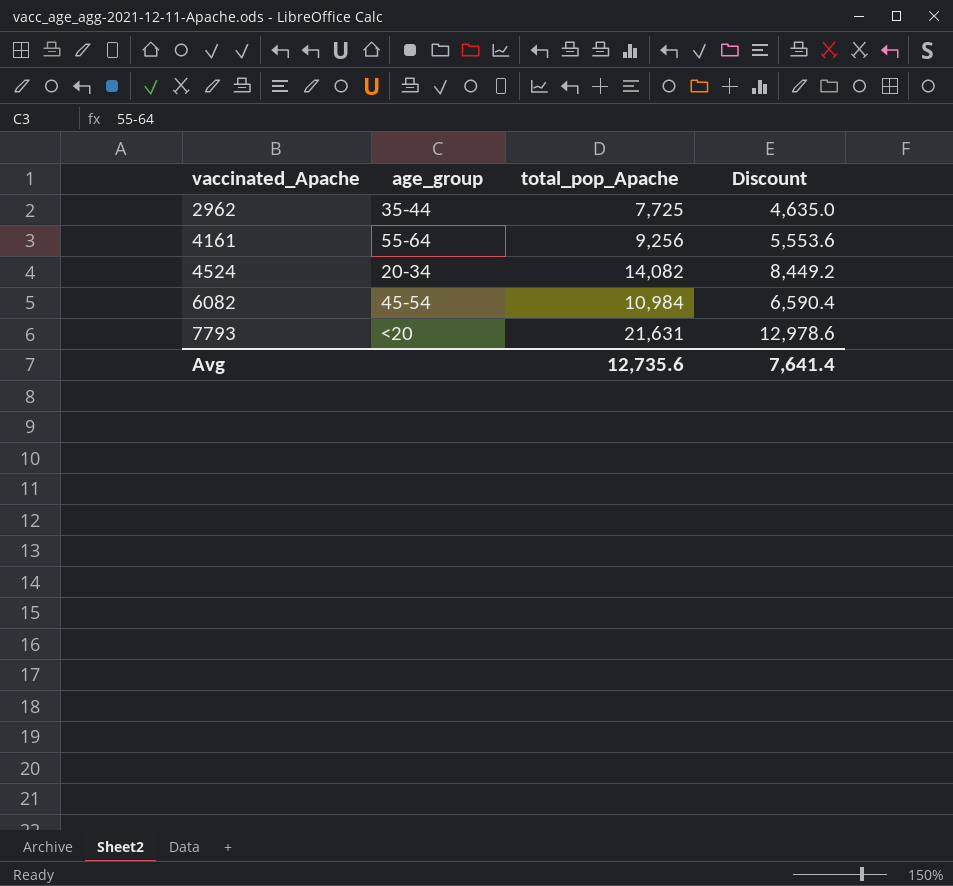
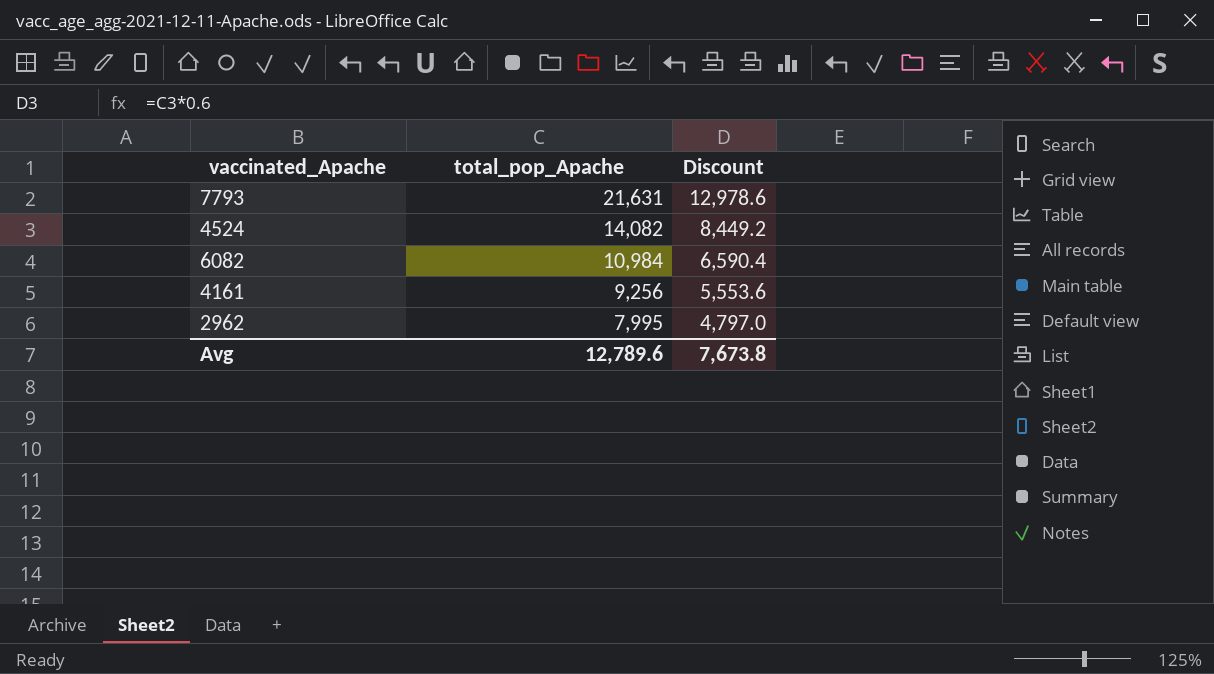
row order: vaccinated_Apache ascending -> total_pop_Apache descending
column age_group | position: 2 -> none
2962 | total_pop_Apache: 7,725 -> 7,995
2962 | Discount: 4,635.0 -> 4,797.0
Avg | total_pop_Apache: 12,735.6 -> 12,789.6
Avg | Discount: 7,641.4 -> 7,673.8

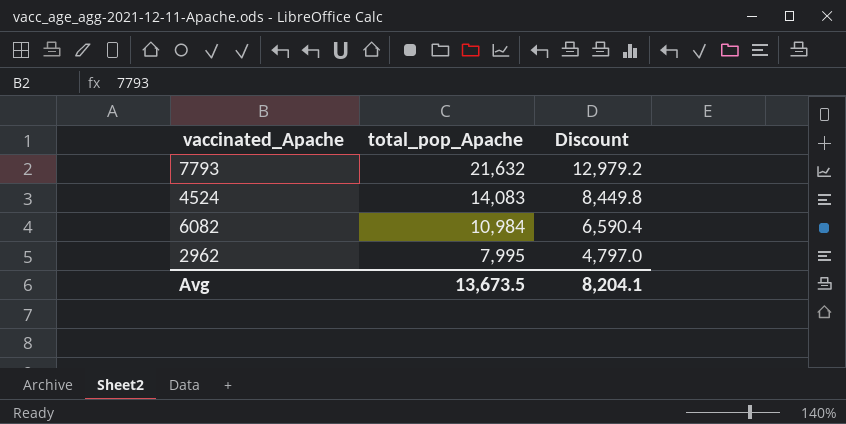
row 4161: 9,256 | 5,553.6 -> none
7793 | total_pop_Apache: 21,631 -> 21,632
7793 | Discount: 12,978.6 -> 12,979.2
4524 | total_pop_Apache: 14,082 -> 14,083
4524 | Discount: 8,449.2 -> 8,449.8
Avg | total_pop_Apache: 12,789.6 -> 13,673.5
Avg | Discount: 7,673.8 -> 8,204.1

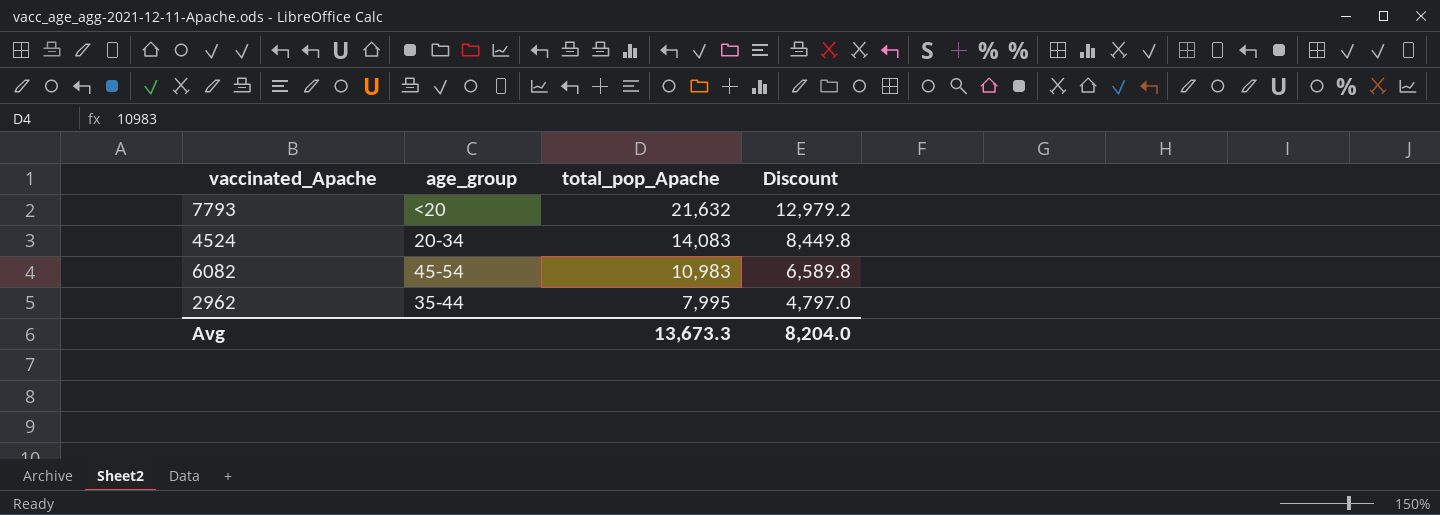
column age_group | position: none -> 2
6082 | total_pop_Apache: 10,984 -> 10,983
6082 | Discount: 6,590.4 -> 6,589.8
Avg | total_pop_Apache: 13,673.5 -> 13,673.3
Avg | Discount: 8,204.1 -> 8,204.0

